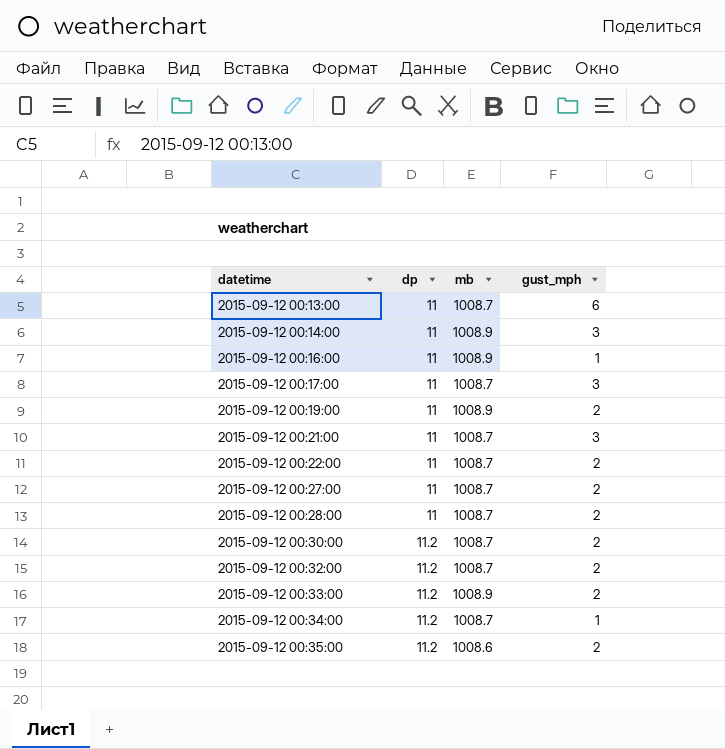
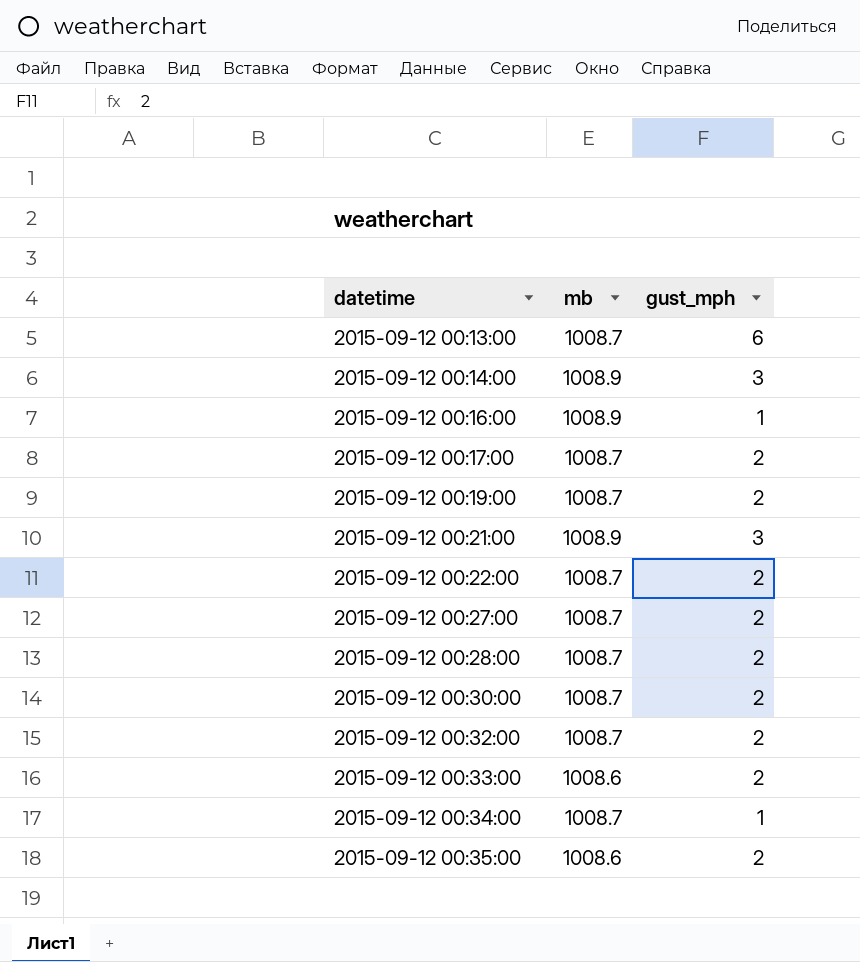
column dp | position: 2 -> none
2015-09-12 00:17:00 | gust_mph: 3 -> 2
2015-09-12 00:19:00 | mb: 1008.9 -> 1008.7
2015-09-12 00:21:00 | mb: 1008.7 -> 1008.9
2015-09-12 00:33:00 | mb: 1008.9 -> 1008.6

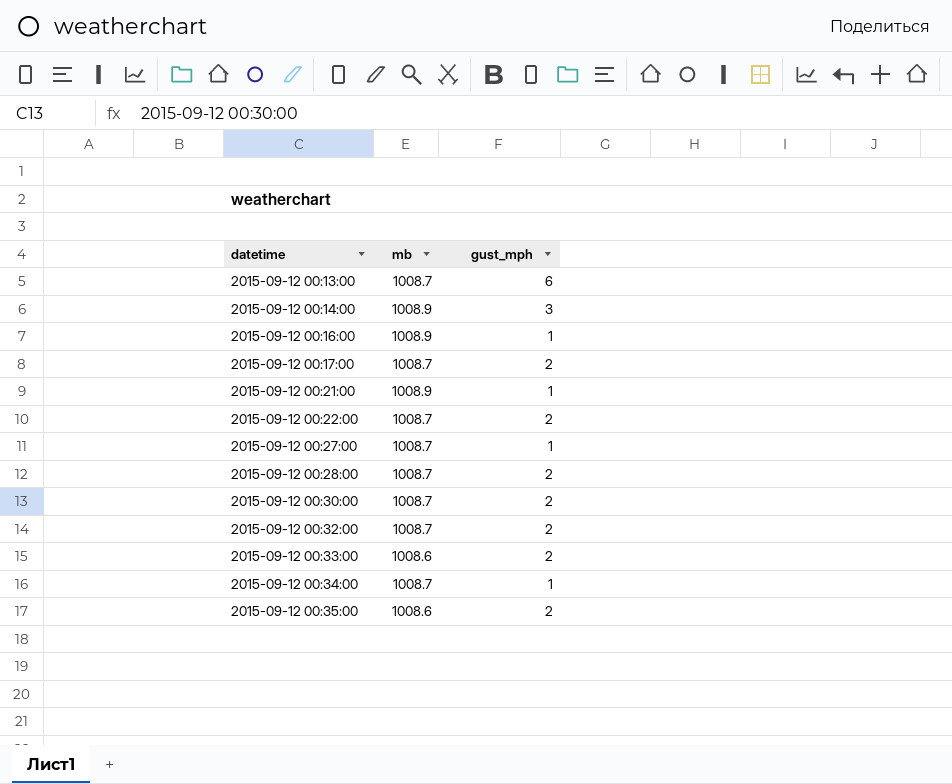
row 2015-09-12 00:19:00: 1008.7 | 2 -> none
2015-09-12 00:21:00 | gust_mph: 3 -> 1
2015-09-12 00:27:00 | gust_mph: 2 -> 1

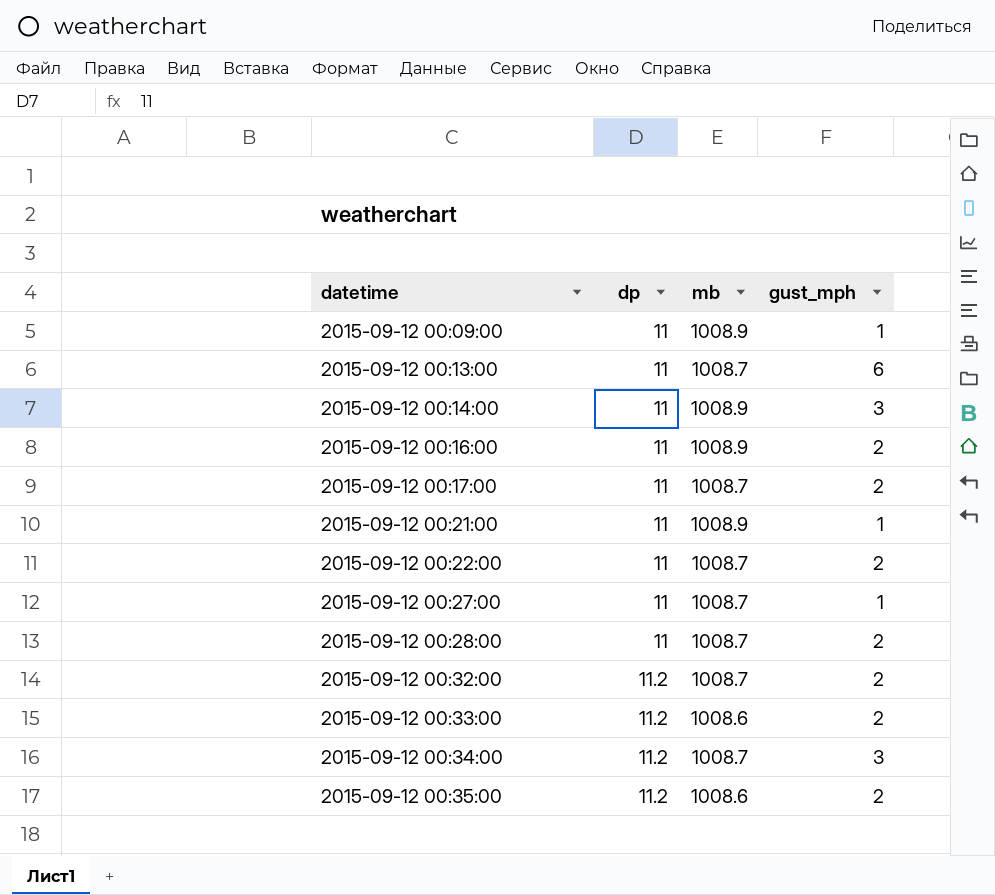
column dp | position: none -> 2
row 2015-09-12 00:30:00: 1008.7 | 2 -> none
row 2015-09-12 00:09:00: none -> 11 | 1008.9 | 1
2015-09-12 00:16:00 | gust_mph: 1 -> 2
2015-09-12 00:34:00 | gust_mph: 1 -> 3

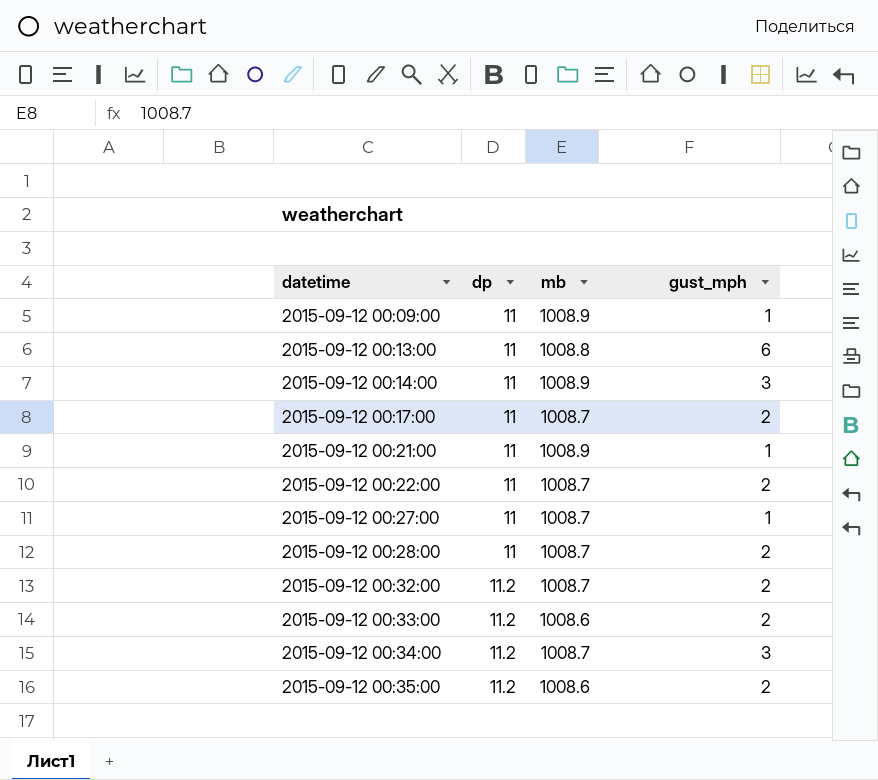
row 2015-09-12 00:16:00: 11 | 1008.9 | 2 -> none
2015-09-12 00:13:00 | mb: 1008.7 -> 1008.8

